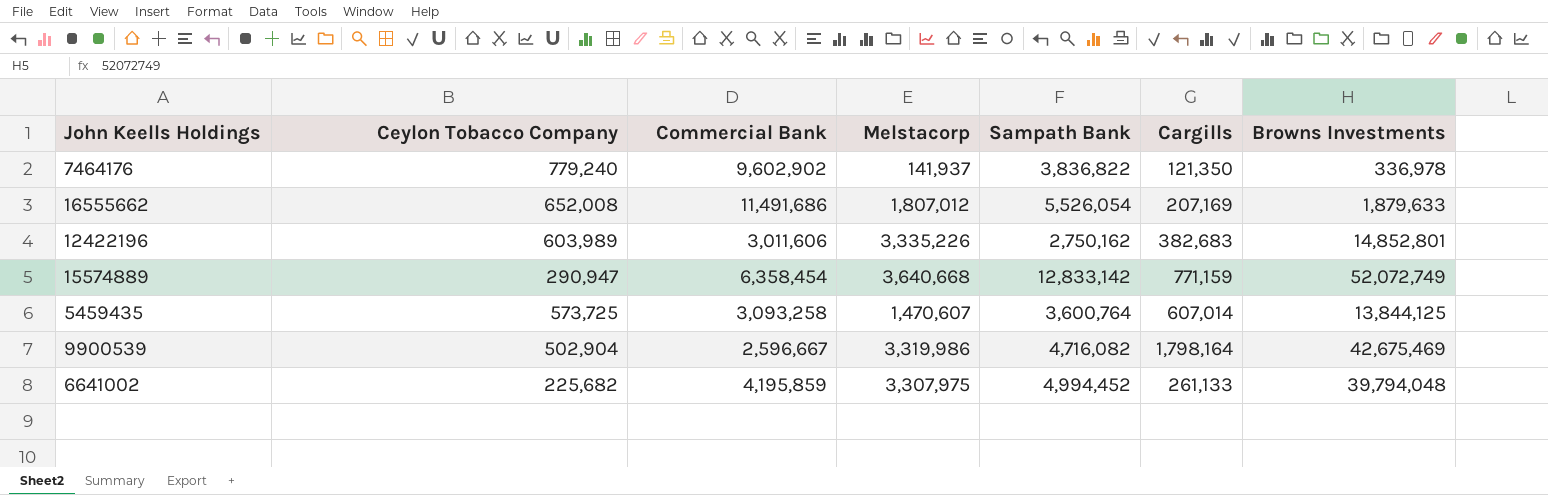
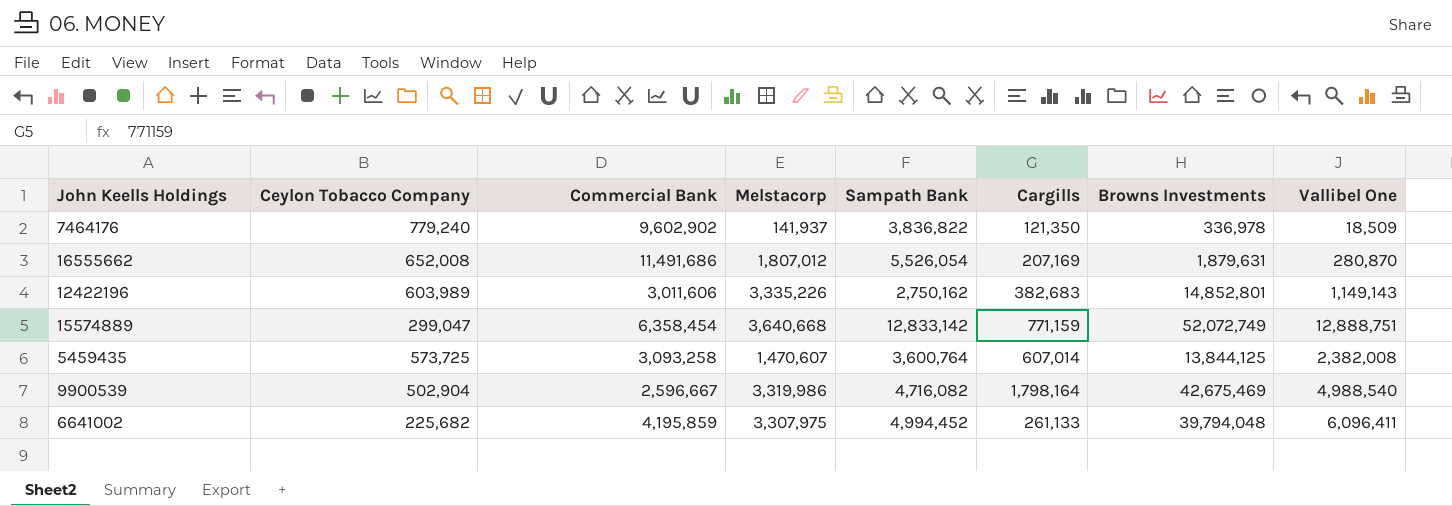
column Vallibel One | position: none -> 8
16555662 | Browns Investments: 1,879,633 -> 1,879,631
15574889 | Ceylon Tobacco Company: 290,947 -> 299,047

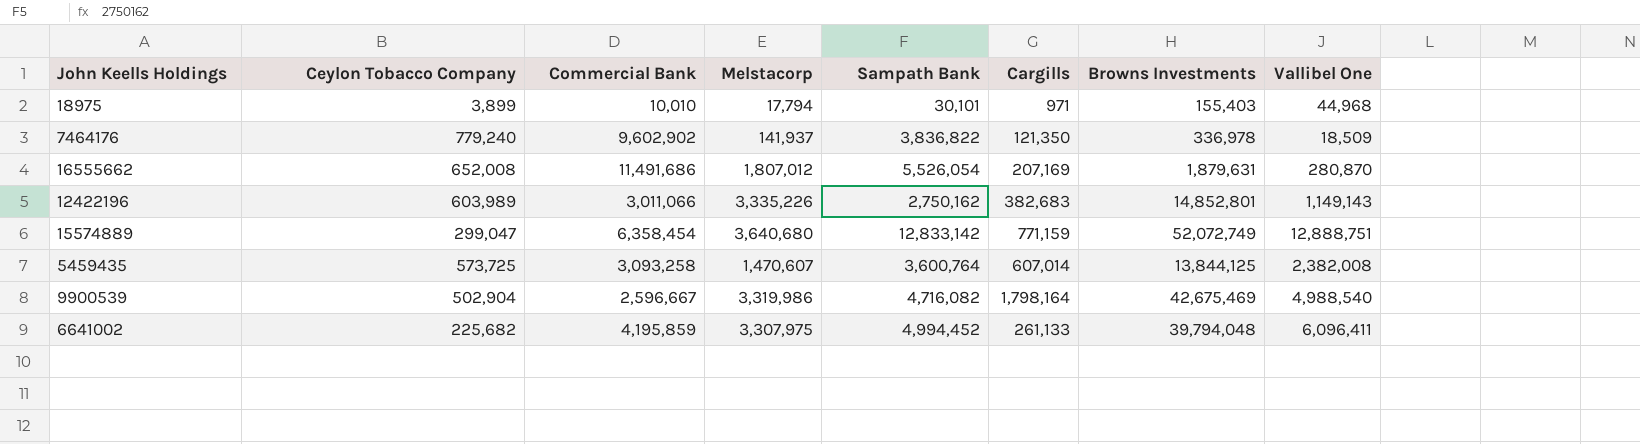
row 18975: none -> 3,899 | 10,010 | 17,794 | 30,101 | 971 | 155,403 | 44,968
12422196 | Commercial Bank: 3,011,606 -> 3,011,066
15574889 | Melstacorp: 3,640,668 -> 3,640,680

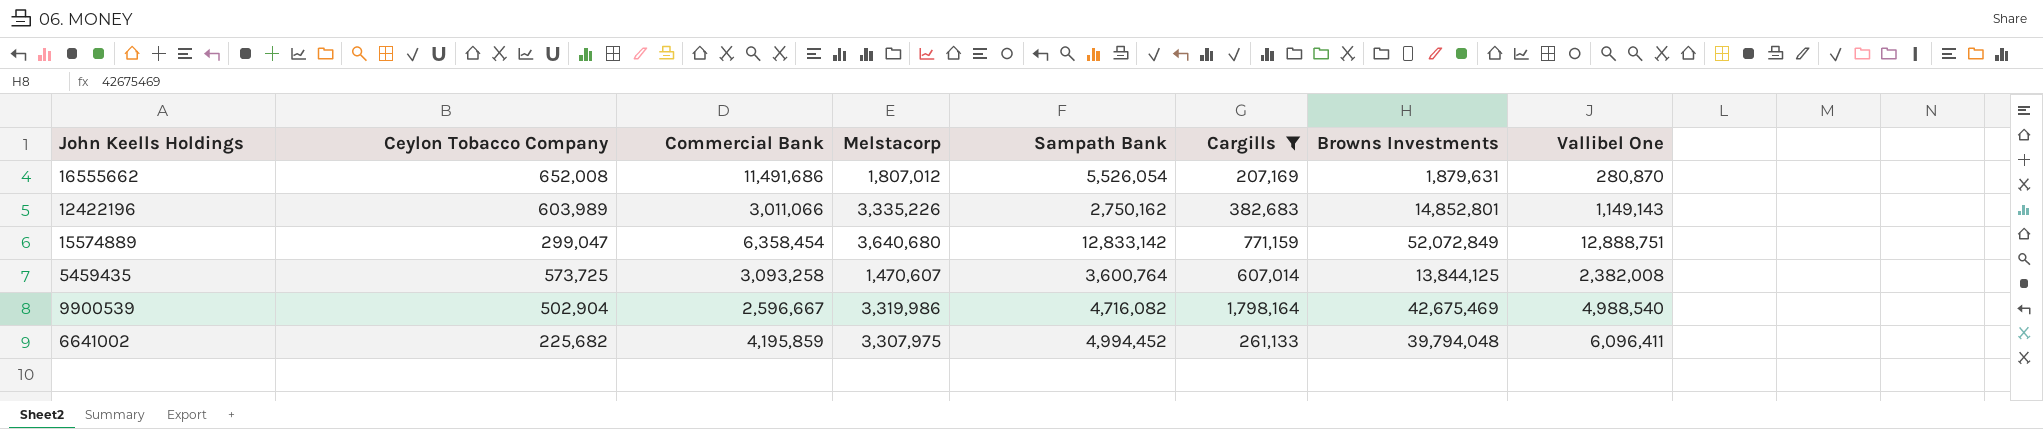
filter: none -> Cargills >= 207,169
15574889 | Browns Investments: 52,072,749 -> 52,072,849

